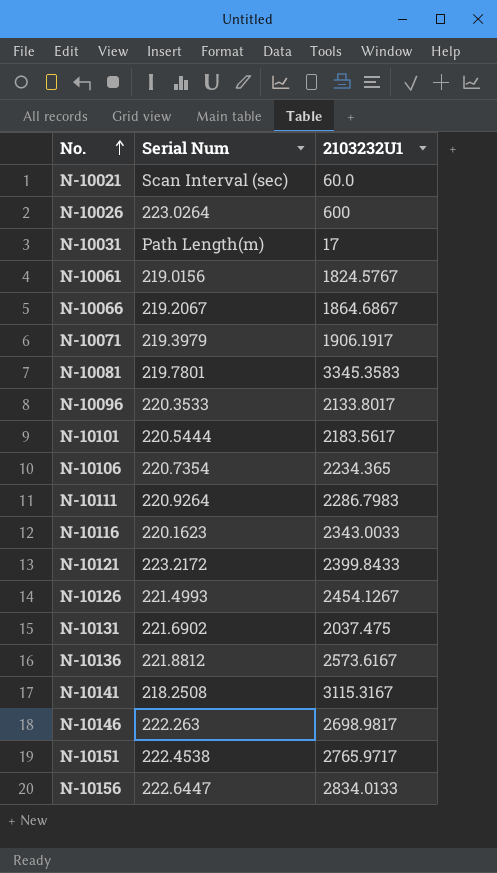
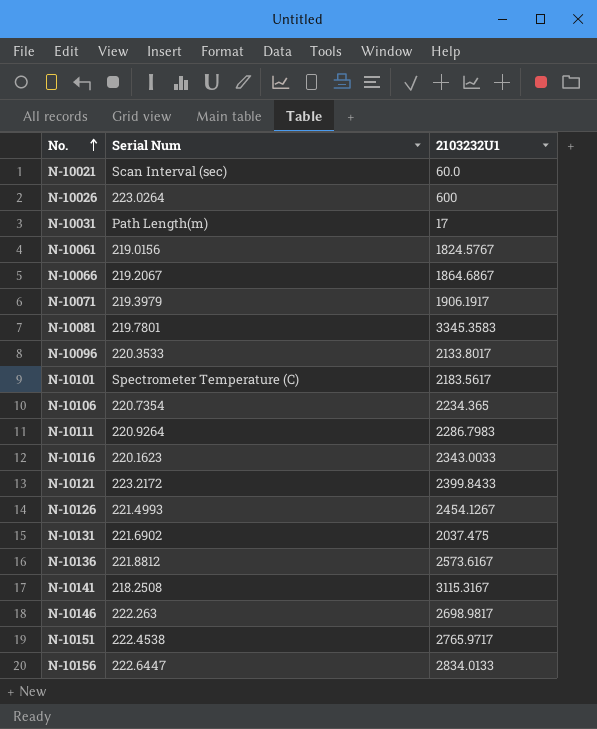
N-10101 | Serial Num: 220.5444 -> Spectrometer Temperature (C)

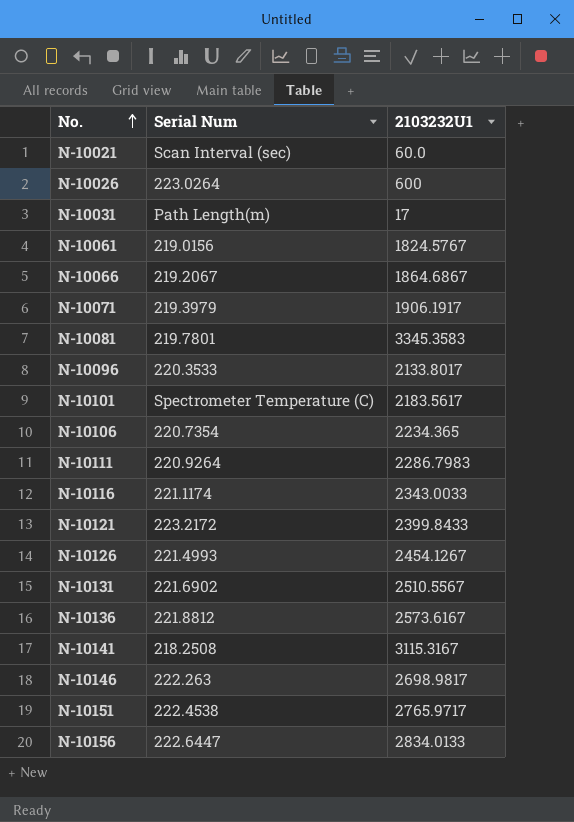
N-10116 | Serial Num: 220.1623 -> 221.1174
N-10131 | 2103232U1: 2037.475 -> 2510.5567

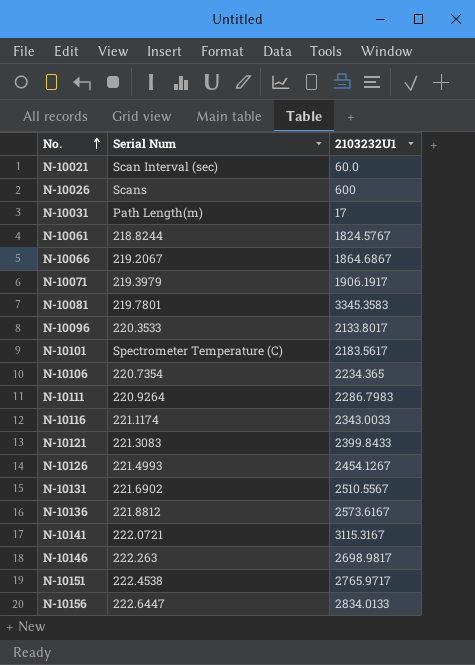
N-10026 | Serial Num: 223.0264 -> Scans
N-10061 | Serial Num: 219.0156 -> 218.8244
N-10121 | Serial Num: 223.2172 -> 221.3083
N-10141 | Serial Num: 218.2508 -> 222.0721

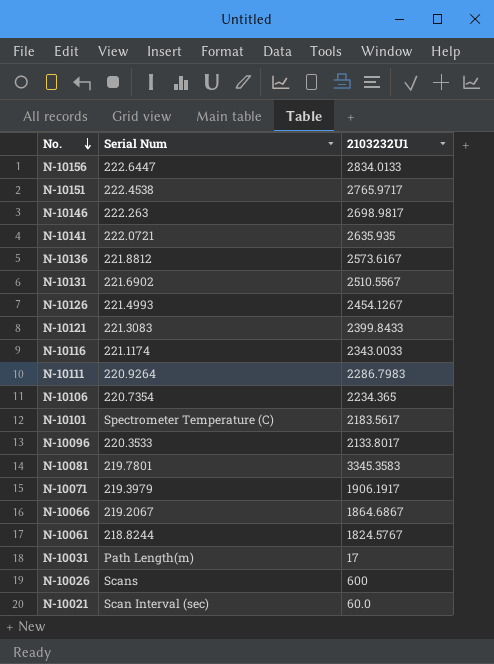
row order: No. ascending -> No. descending
N-10141 | 2103232U1: 3115.3167 -> 2635.935

